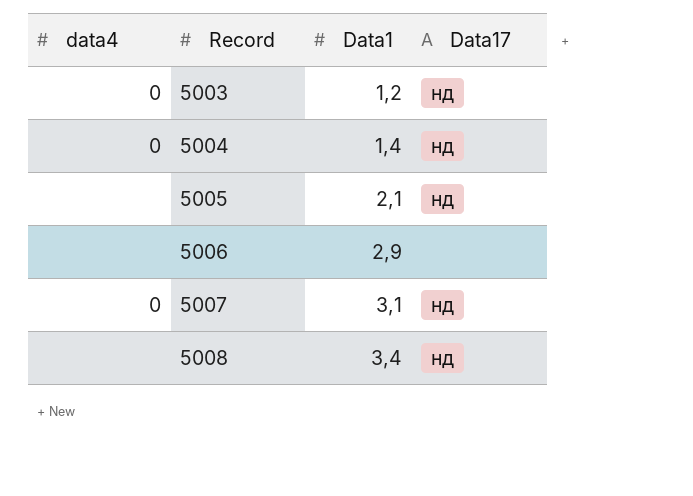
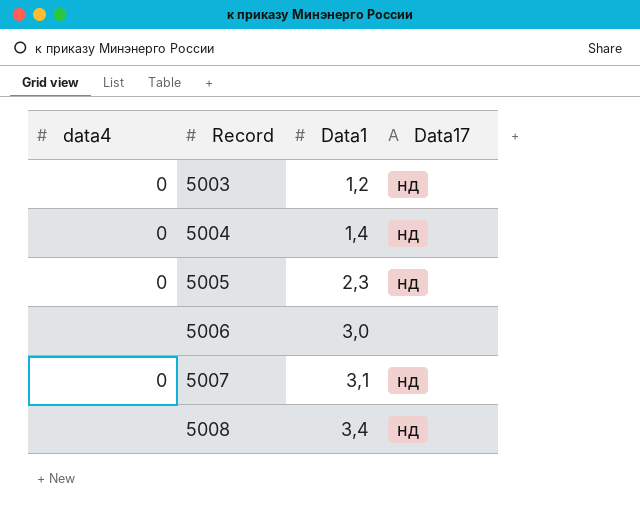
5005 | data4: none -> 0
5005 | Data1: 2,1 -> 2,3
5006 | Data1: 2,9 -> 3,0

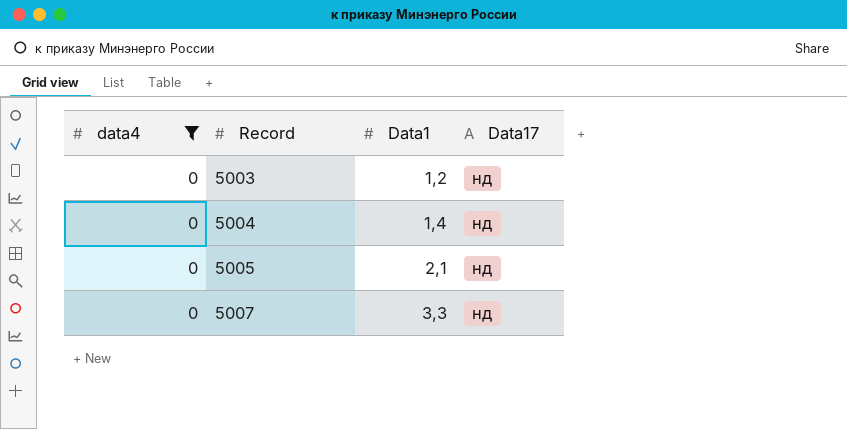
filter: none -> data4 = 0
5005 | Data1: 2,3 -> 2,1
5007 | Data1: 3,1 -> 3,3

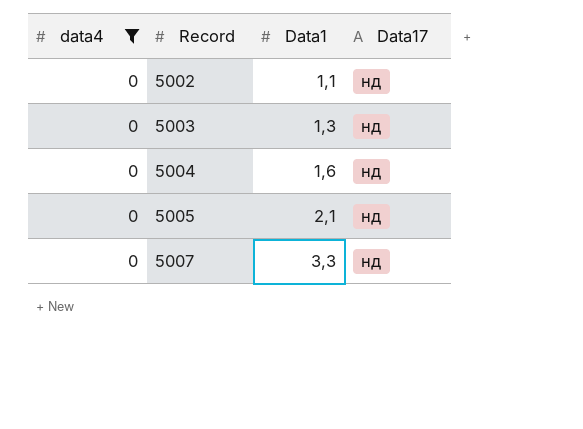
row 5002: none -> 0 | 1,1 | нд
5003 | Data1: 1,2 -> 1,3
5004 | Data1: 1,4 -> 1,6

